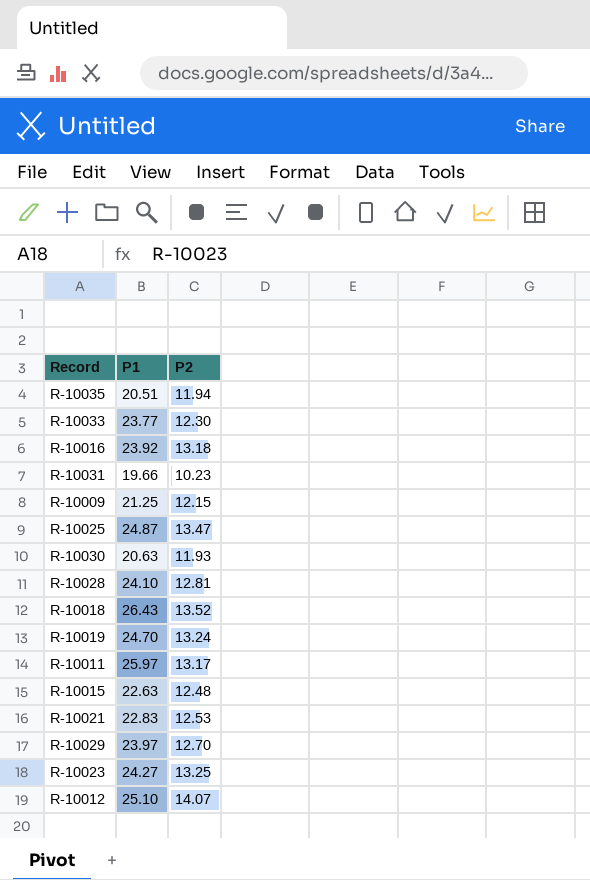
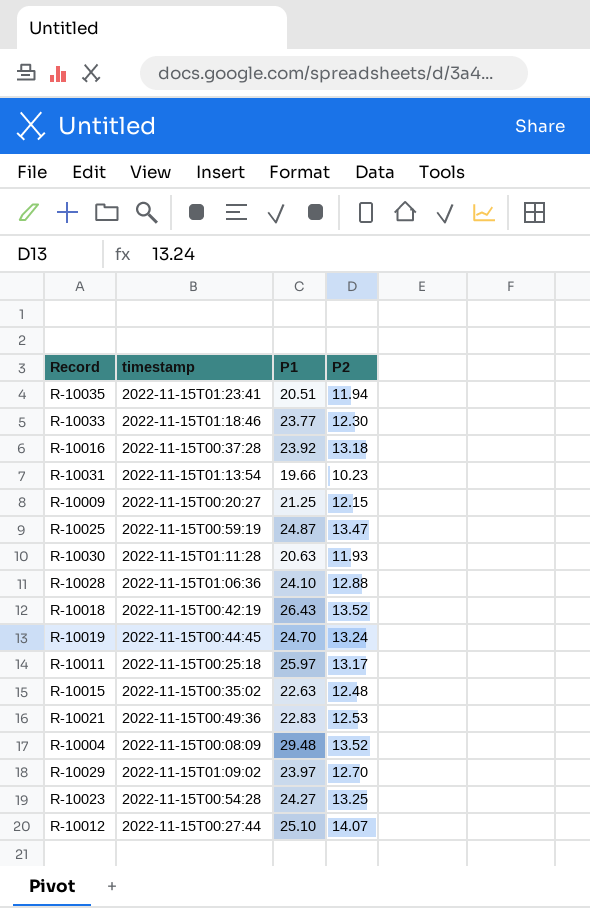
column timestamp | position: none -> 2
R-10028 | P2: 12.81 -> 12.88
row R-10004: none -> 2022-11-15T00:08:09 | 29.48 | 13.52

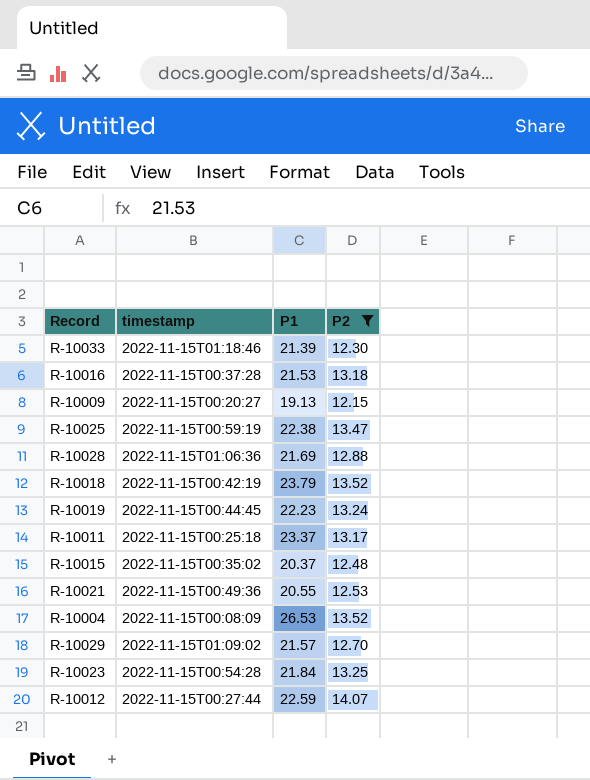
filter: none -> P2 >= 12.15
R-10033 | P1: 23.77 -> 21.39
R-10016 | P1: 23.92 -> 21.53
R-10009 | P1: 21.25 -> 19.13
R-10025 | P1: 24.87 -> 22.38
R-10028 | P1: 24.10 -> 21.69
R-10018 | P1: 26.43 -> 23.79
R-10019 | P1: 24.70 -> 22.23
R-10011 | P1: 25.97 -> 23.37
R-10015 | P1: 22.63 -> 20.37
R-10021 | P1: 22.83 -> 20.55
R-10004 | P1: 29.48 -> 26.53
R-10029 | P1: 23.97 -> 21.57
R-10023 | P1: 24.27 -> 21.84
R-10012 | P1: 25.10 -> 22.59

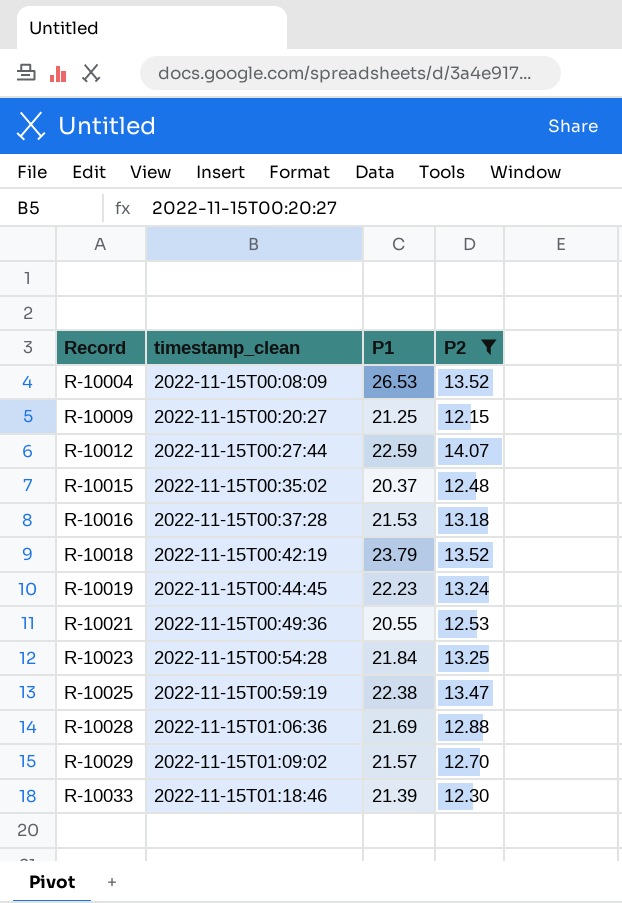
row order: none -> Record ascending
column name: timestamp -> timestamp_clean
row R-10011: 2022-11-15T00:25:18 | 23.37 | 13.17 -> none
R-10009 | P1: 19.13 -> 21.25

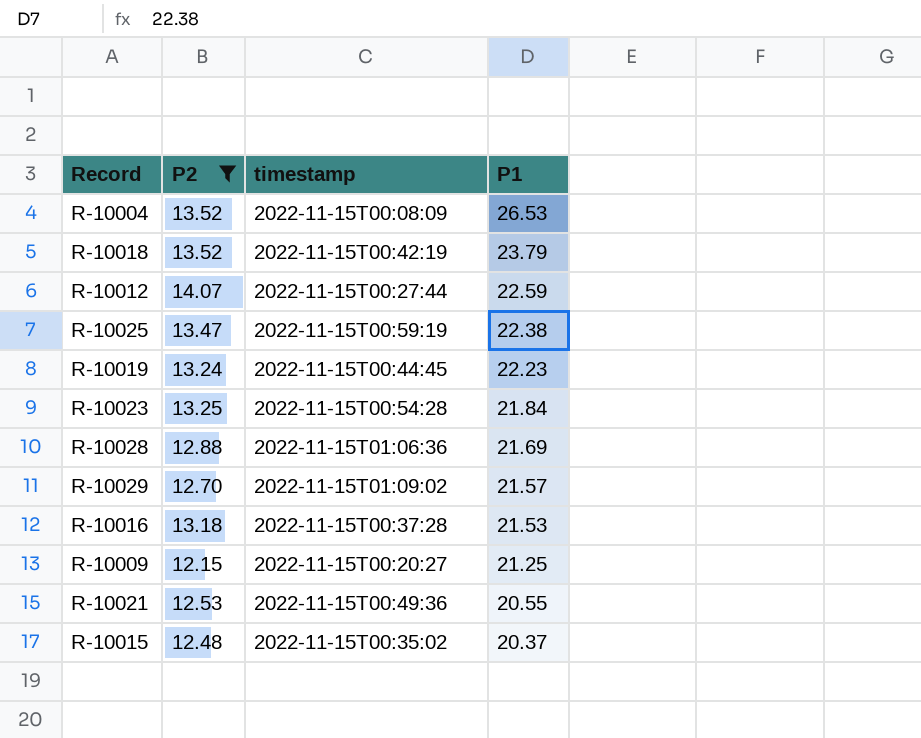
row order: Record ascending -> P1 descending
column P2 | position: 4 -> 2
column name: timestamp_clean -> timestamp
row R-10033: 2022-11-15T01:18:46 | 21.39 | 12.30 -> none

